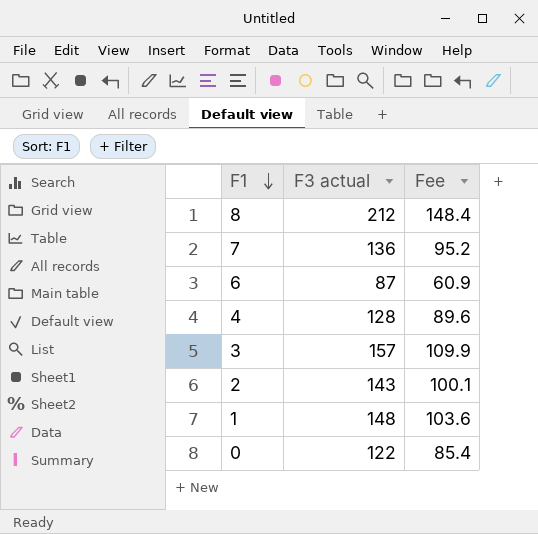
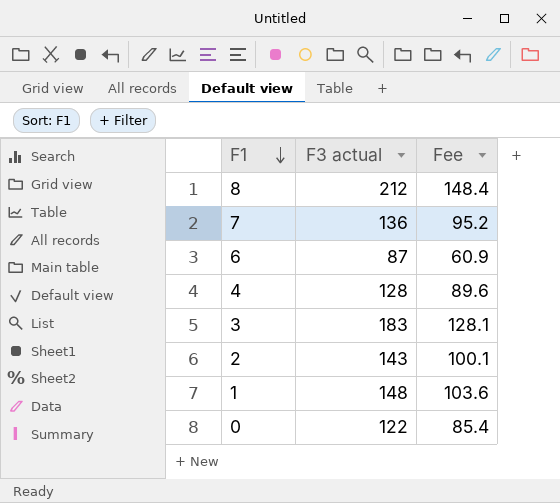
3 | F3 actual: 157 -> 183
3 | Fee: 109.9 -> 128.1

